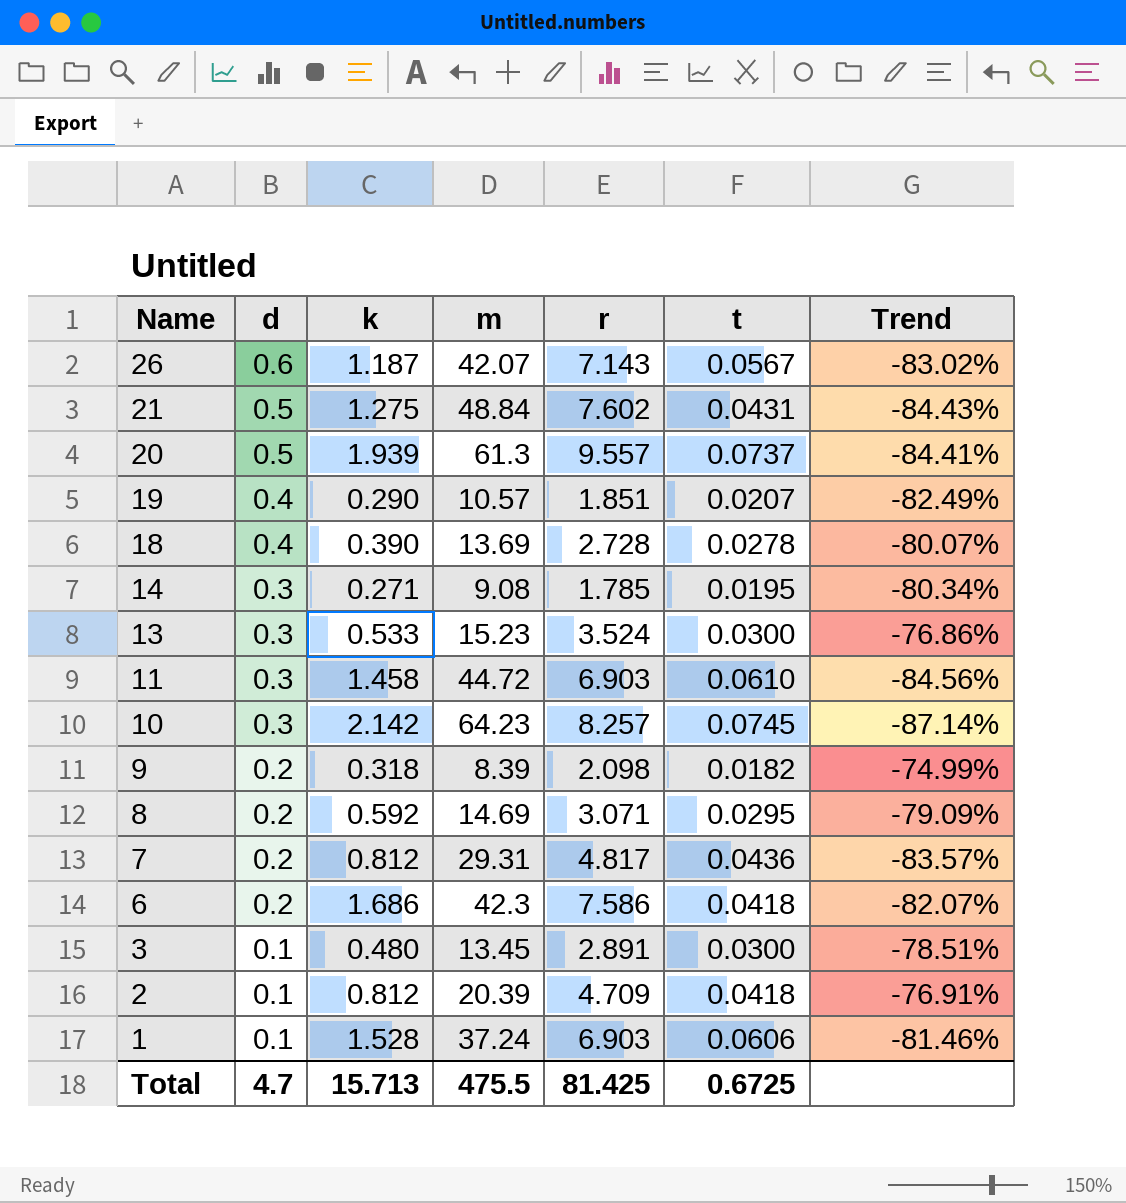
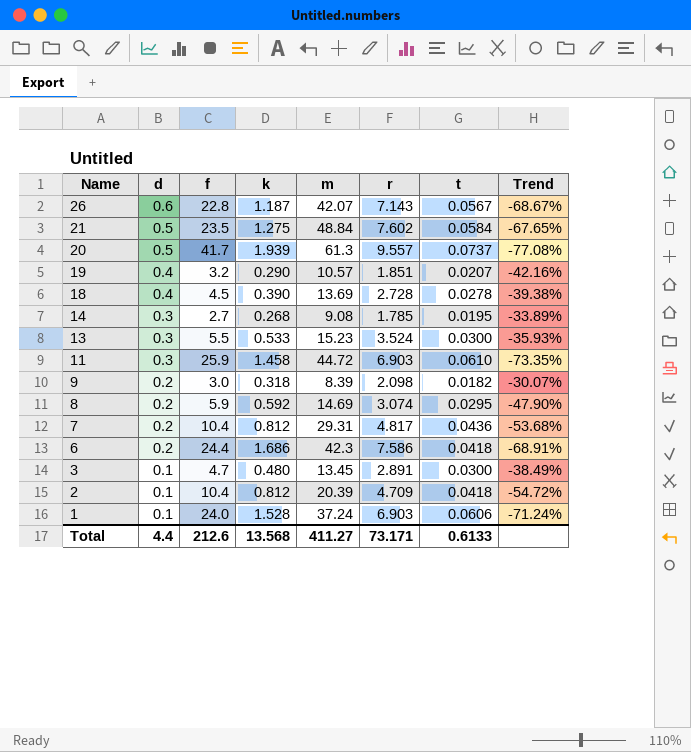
column f | position: none -> 3
column Trend | formula: ([r] - [m]) / [m] -> ([r] - [f]) / [f]
row 10: 0.3 | 2.142 | 64.23 | 8.257 | 0.0745 | -87.14% -> none
21 | t: 0.0431 -> 0.0584
14 | k: 0.271 -> 0.268
8 | r: 3.071 -> 3.074
Total | d: 4.7 -> 4.4
Total | k: 15.713 -> 13.568
Total | m: 475.5 -> 411.27
Total | r: 81.425 -> 73.171
Total | t: 0.6725 -> 0.6133

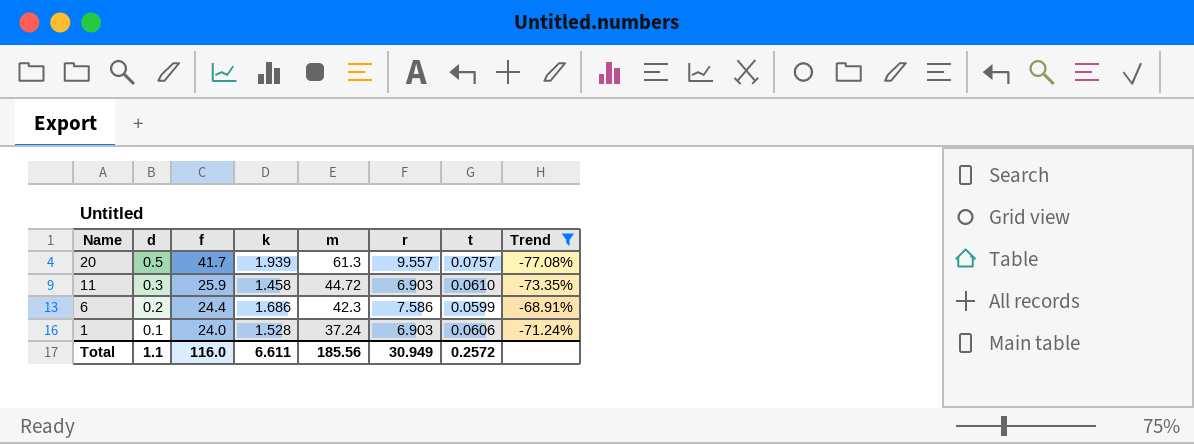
filter: none -> Trend <= -68.91%
20 | t: 0.0737 -> 0.0757
6 | t: 0.0418 -> 0.0599
Total | d: 4.4 -> 1.1
Total | f: 212.6 -> 116.0
Total | k: 13.568 -> 6.611
Total | m: 411.27 -> 185.56
Total | r: 73.171 -> 30.949
Total | t: 0.6133 -> 0.2572

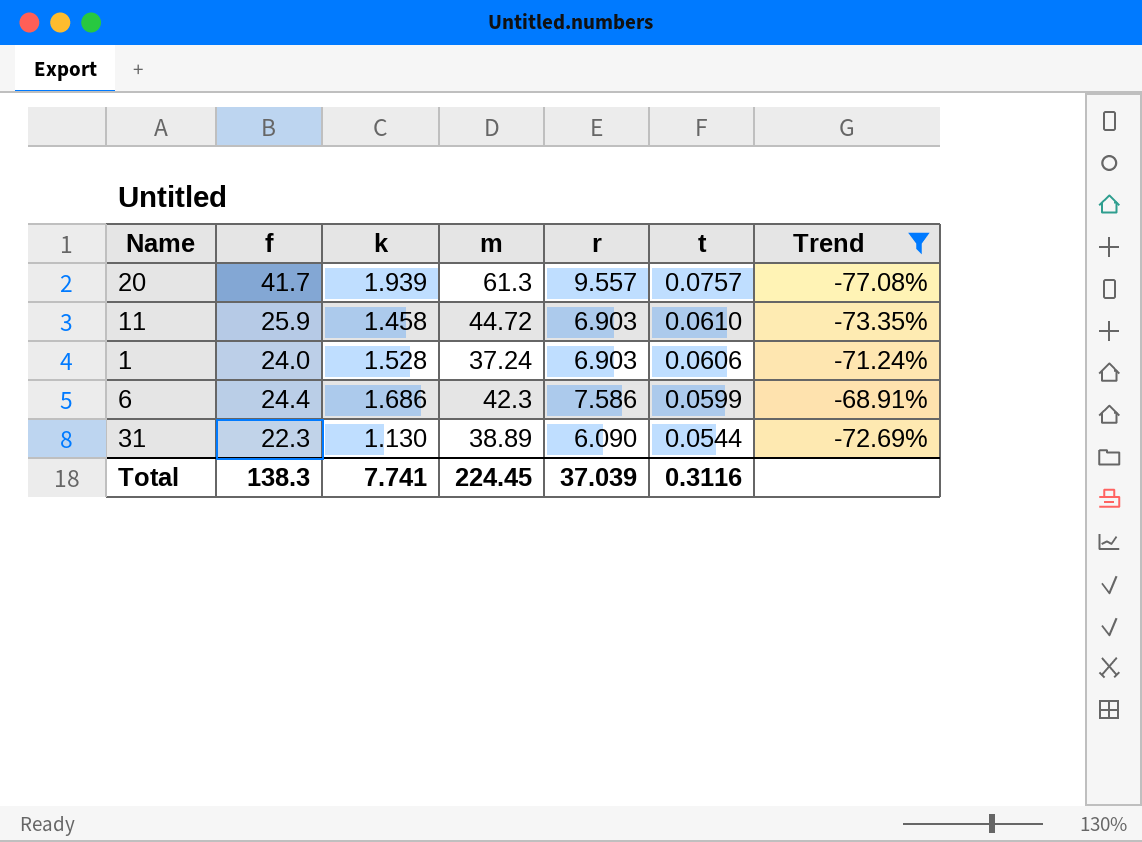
row order: Name descending -> t descending
column d | position: 2 -> none
row 31: none -> 22.3 | 1.130 | 38.89 | 6.090 | 0.0544 | -72.69%
Total | f: 116.0 -> 138.3
Total | k: 6.611 -> 7.741
Total | m: 185.56 -> 224.45
Total | r: 30.949 -> 37.039
Total | t: 0.2572 -> 0.3116

